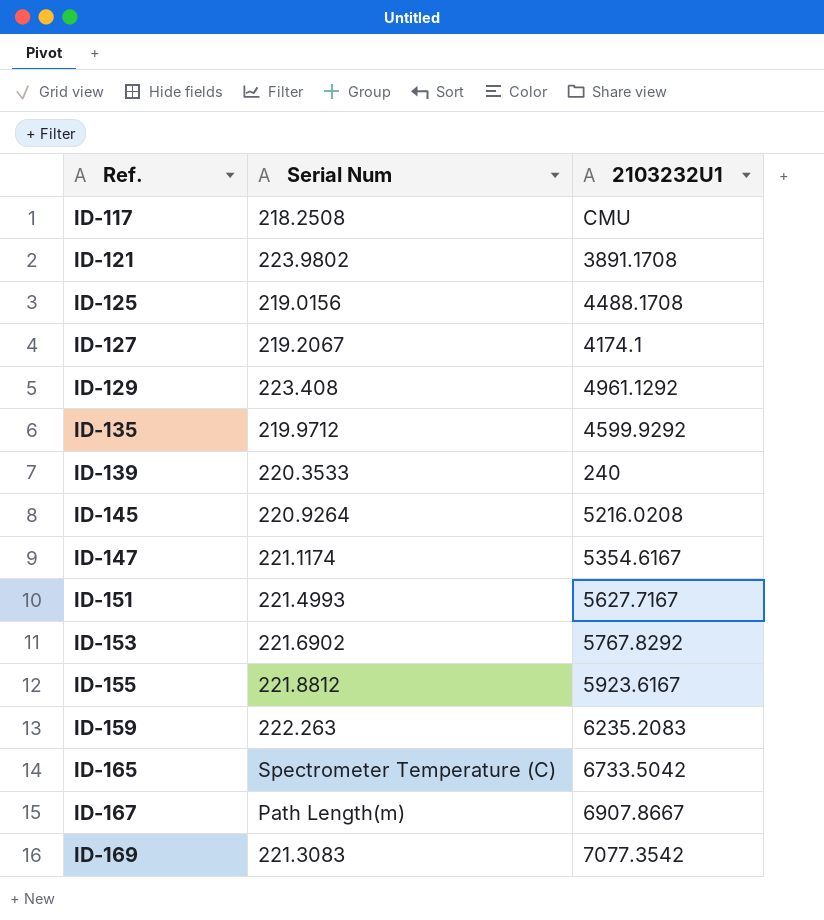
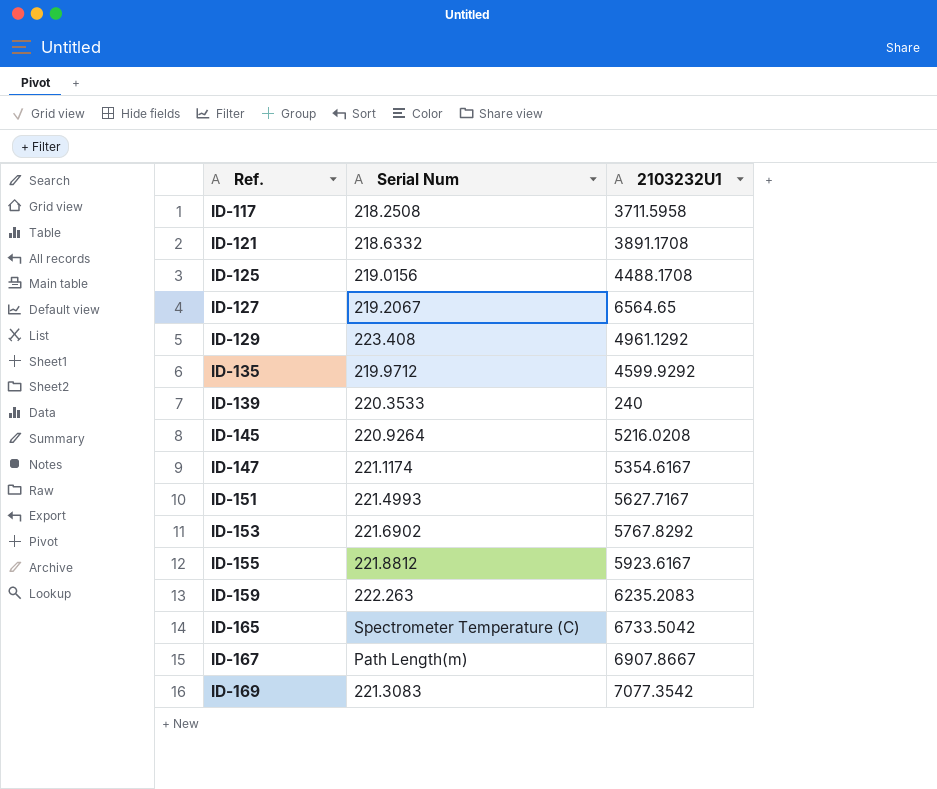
ID-117 | 2103232U1: CMU -> 3711.5958
ID-121 | Serial Num: 223.9802 -> 218.6332
ID-127 | 2103232U1: 4174.1 -> 6564.65

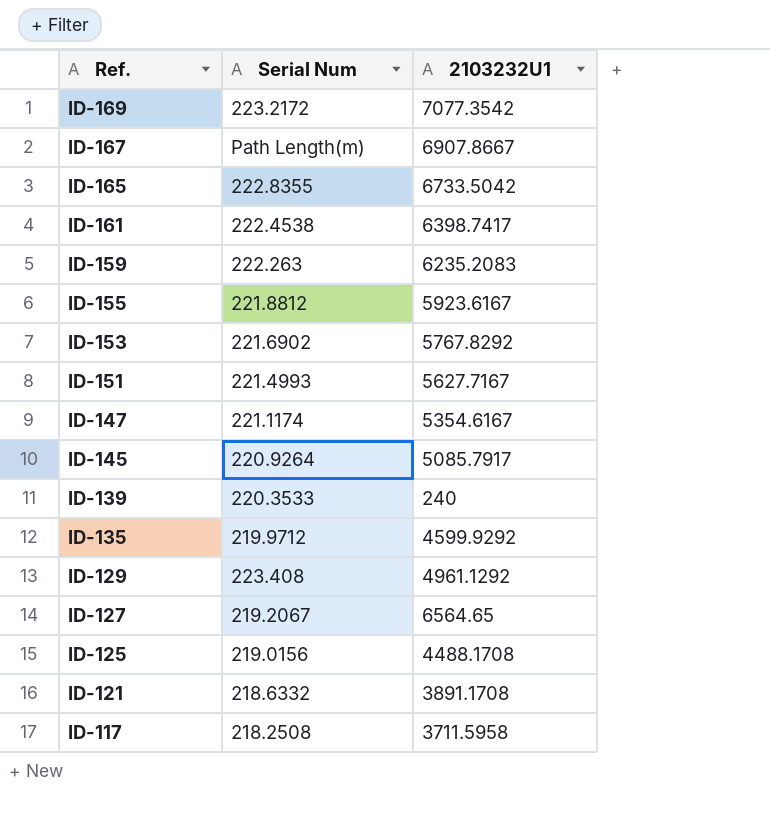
row order: Ref. ascending -> Ref. descending
ID-169 | Serial Num: 221.3083 -> 223.2172
ID-165 | Serial Num: Spectrometer Temperature (C) -> 222.8355
row ID-161: none -> 222.4538 | 6398.7417
ID-145 | 2103232U1: 5216.0208 -> 5085.7917

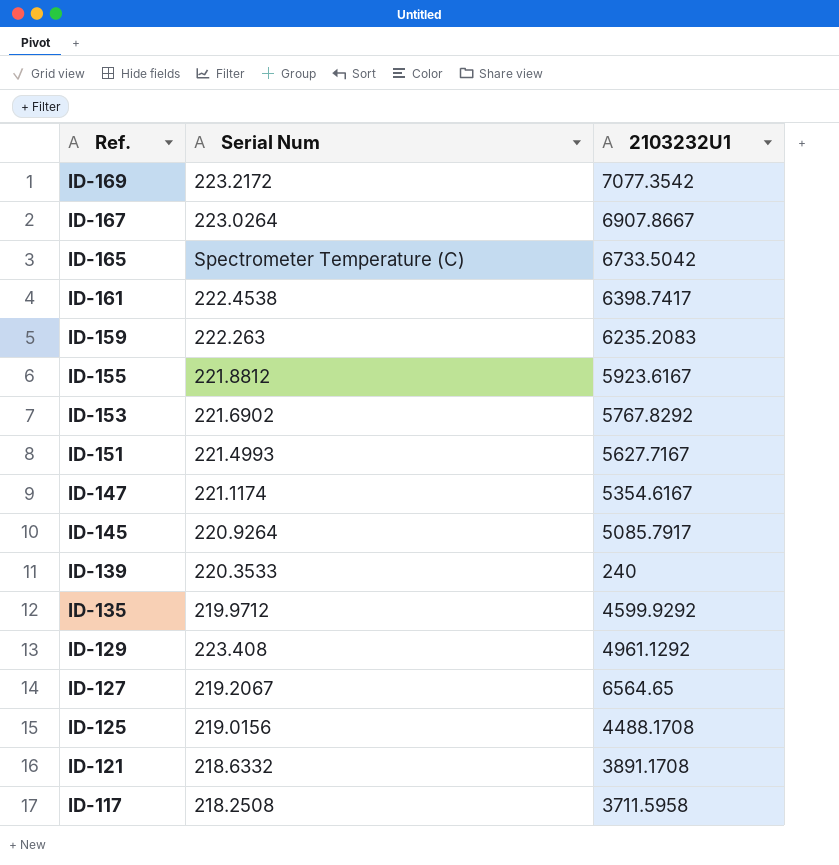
ID-167 | Serial Num: Path Length(m) -> 223.0264
ID-165 | Serial Num: 222.8355 -> Spectrometer Temperature (C)

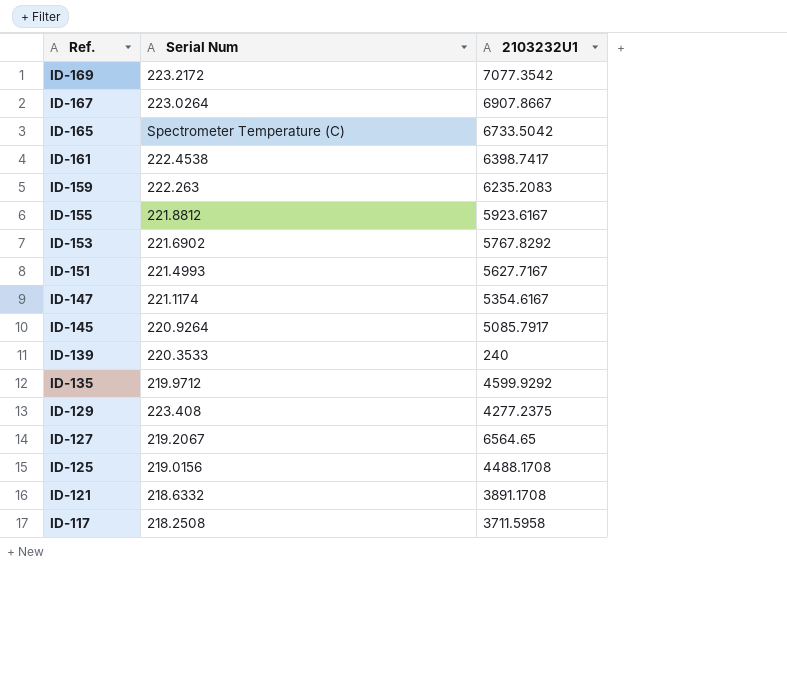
ID-129 | 2103232U1: 4961.1292 -> 4277.2375

